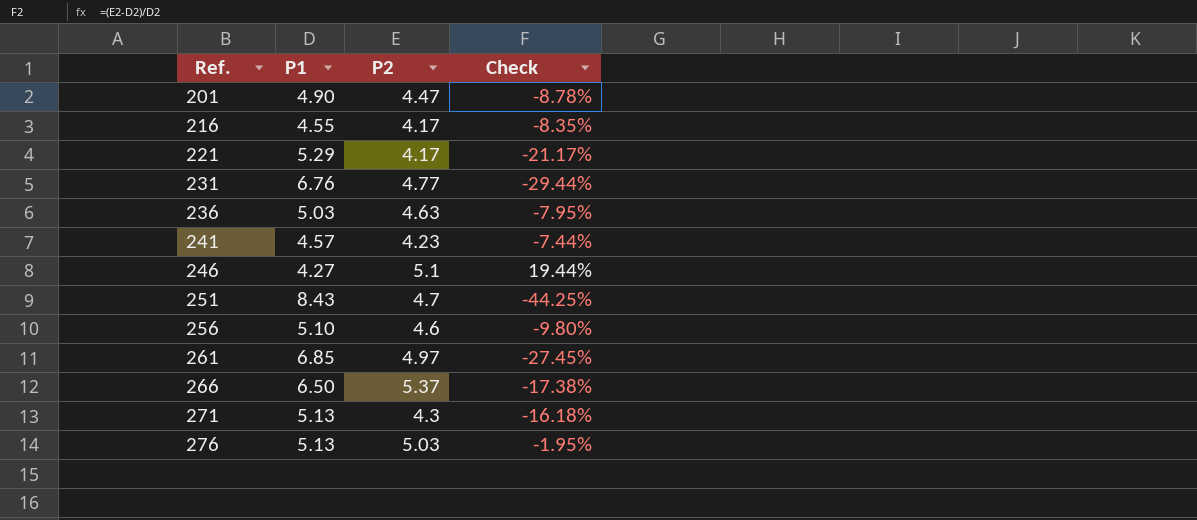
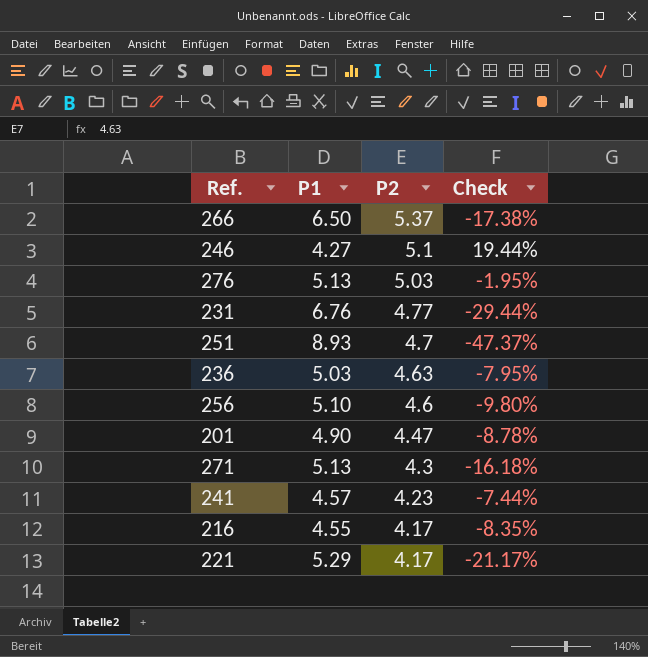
row order: Ref. ascending -> P2 descending
row 261: 6.85 | 4.97 | -27.45% -> none
251 | P1: 8.43 -> 8.93
251 | Check: -44.25% -> -47.37%

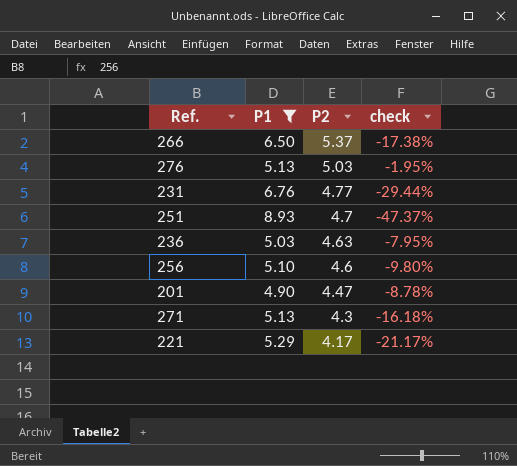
filter: none -> P1 >= 4.90
column name: Check -> check

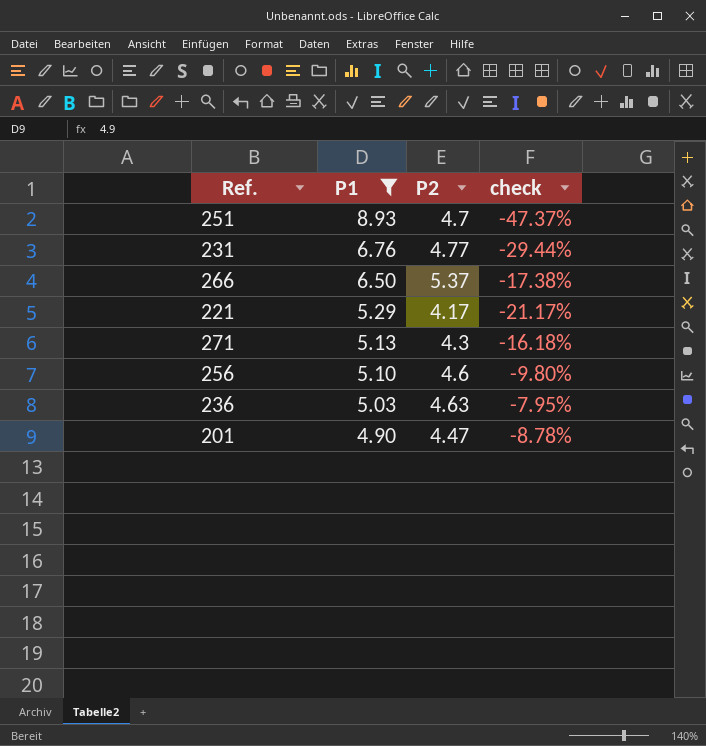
row order: P2 descending -> P1 descending
row 276: 5.13 | 5.03 | -1.95% -> none

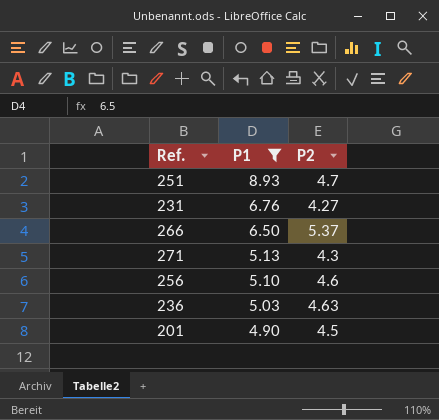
column check | formula: ([P2] - [P1]) / [P1] -> none
row 221: 5.29 | 4.17 | -21.17% -> none
231 | P2: 4.77 -> 4.27
201 | P2: 4.47 -> 4.5

